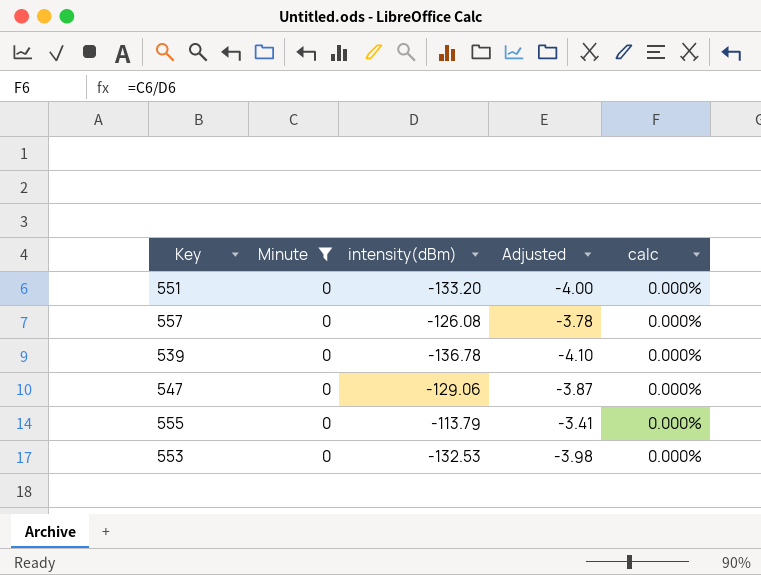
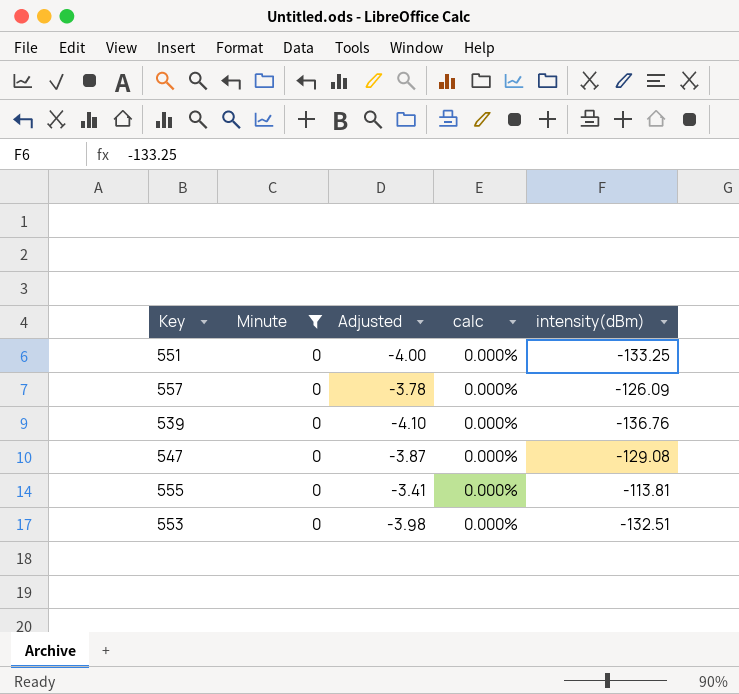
column intensity(dBm) | position: 3 -> 5
551 | intensity(dBm): -133.20 -> -133.25
557 | intensity(dBm): -126.08 -> -126.09
539 | intensity(dBm): -136.78 -> -136.76
547 | intensity(dBm): -129.06 -> -129.08
555 | intensity(dBm): -113.79 -> -113.81
553 | intensity(dBm): -132.53 -> -132.51

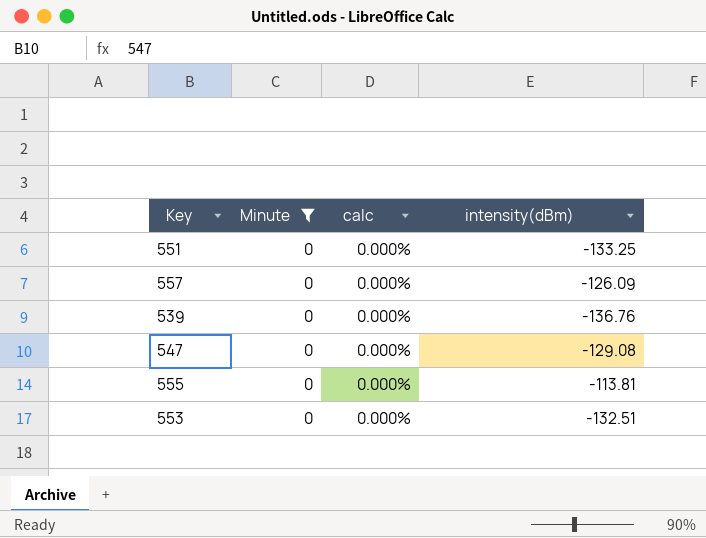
column Adjusted | formula: [intensity(dBm)] * 0.03 -> none

